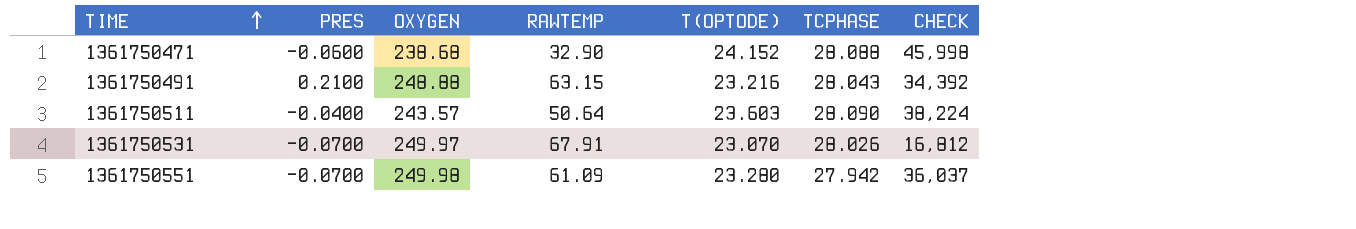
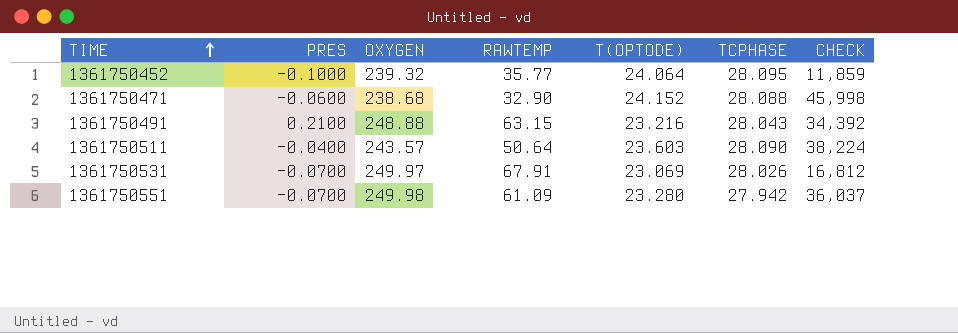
row 1361750452: none -> -0.1000 | 239.32 | 35.77 | 24.064 | 28.095 | 11,859
1361750531 | T(OPTODE): 23.070 -> 23.069

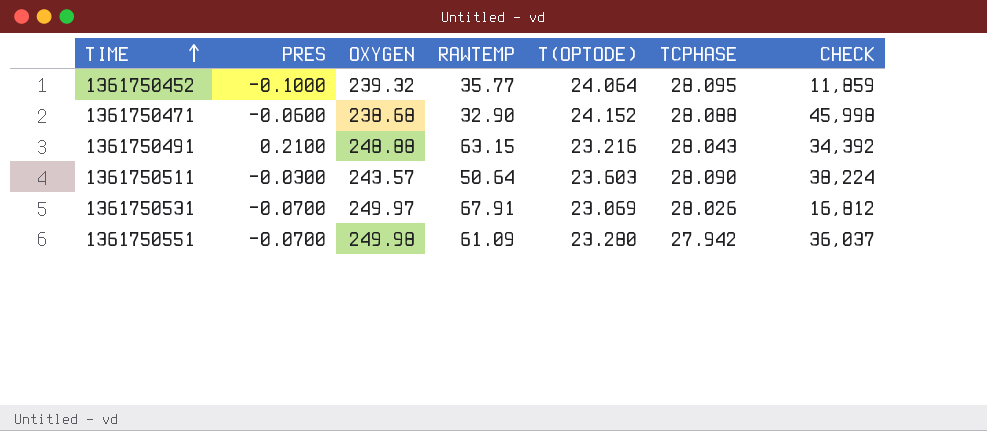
1361750511 | PRES: -0.0400 -> -0.0300

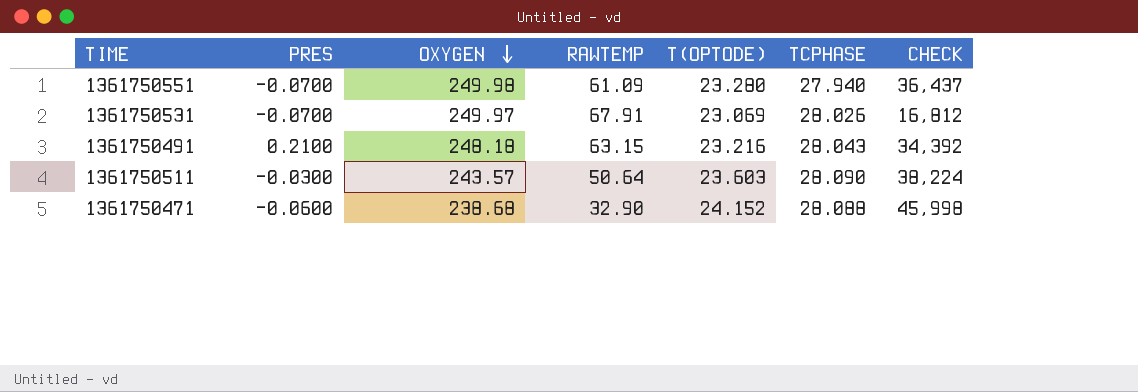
row order: TIME ascending -> OXYGEN descending
row 1361750452: -0.1000 | 239.32 | 35.77 | 24.064 | 28.095 | 11,859 -> none
1361750551 | TCPHASE: 27.942 -> 27.940
1361750551 | CHECK: 36,037 -> 36,437
1361750491 | OXYGEN: 248.88 -> 248.18

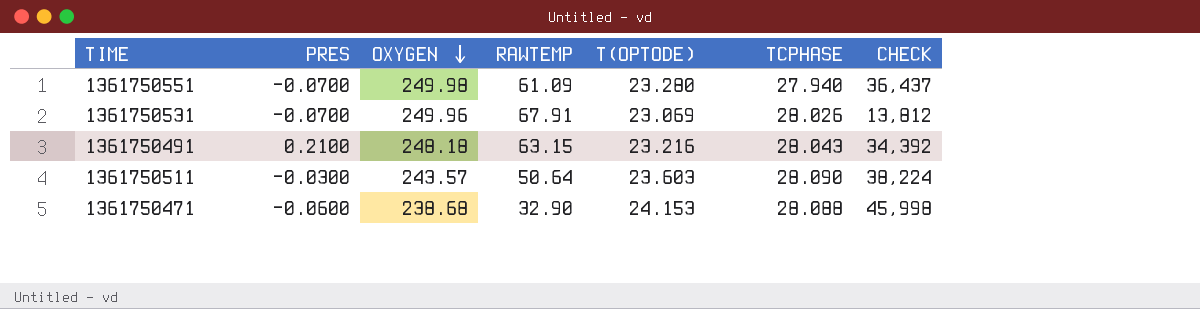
1361750531 | OXYGEN: 249.97 -> 249.96
1361750531 | CHECK: 16,812 -> 13,812
1361750471 | T(OPTODE): 24.152 -> 24.153

